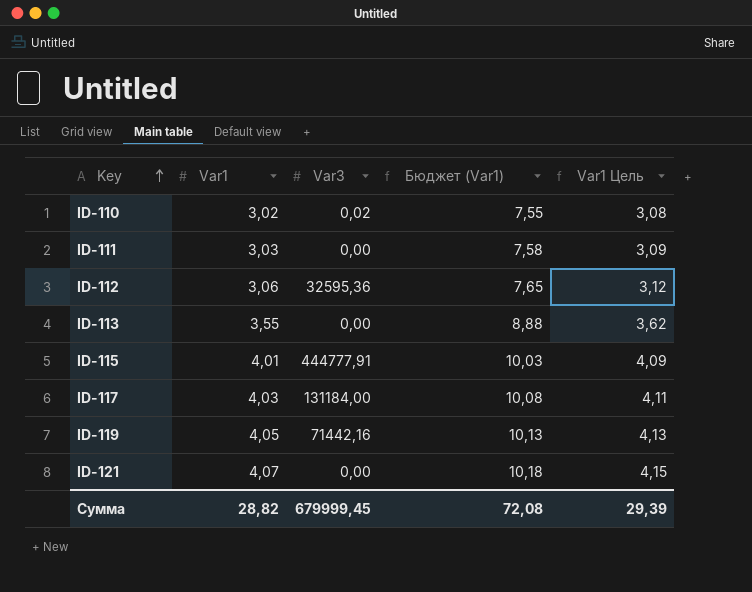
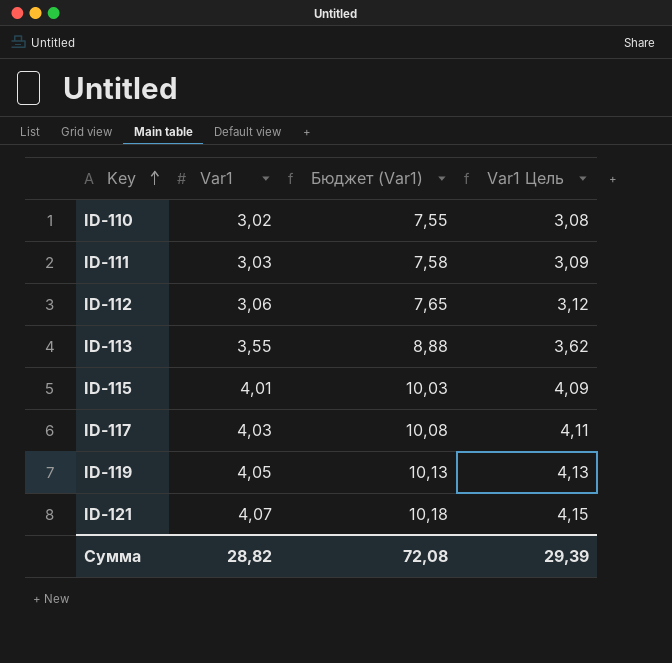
column Var3 | position: 3 -> none

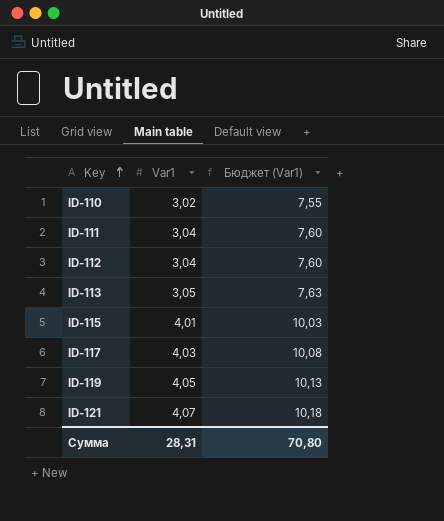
column Var1 Цель | formula: [Var1] * 1,02 -> none
ID-111 | Var1: 3,03 -> 3,04
ID-111 | Бюджет (Var1): 7,58 -> 7,60
ID-112 | Var1: 3,06 -> 3,04
ID-112 | Бюджет (Var1): 7,65 -> 7,60
ID-113 | Var1: 3,55 -> 3,05
ID-113 | Бюджет (Var1): 8,88 -> 7,63
Сумма | Var1: 28,82 -> 28,31
Сумма | Бюджет (Var1): 72,08 -> 70,80

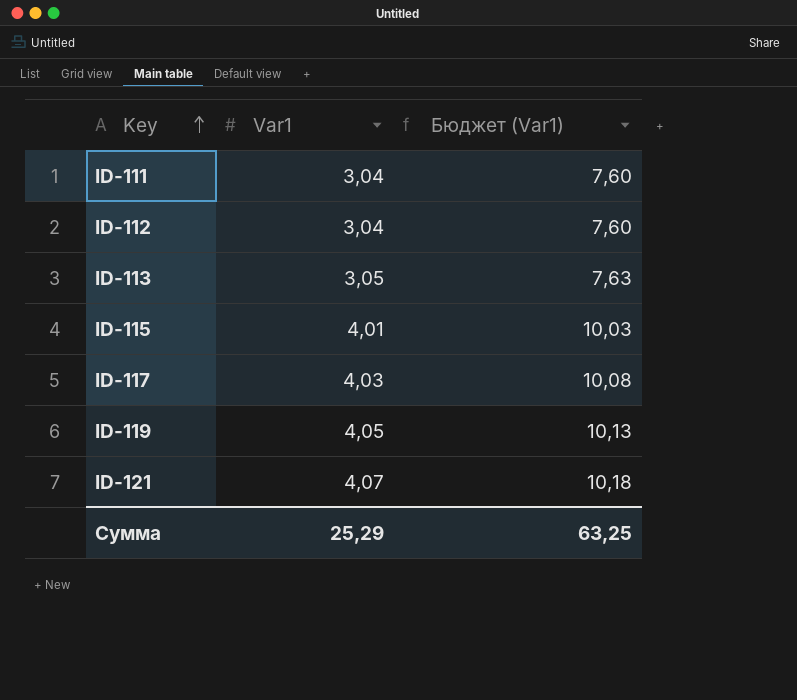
row ID-110: 3,02 | 7,55 -> none
Сумма | Var1: 28,31 -> 25,29
Сумма | Бюджет (Var1): 70,80 -> 63,25

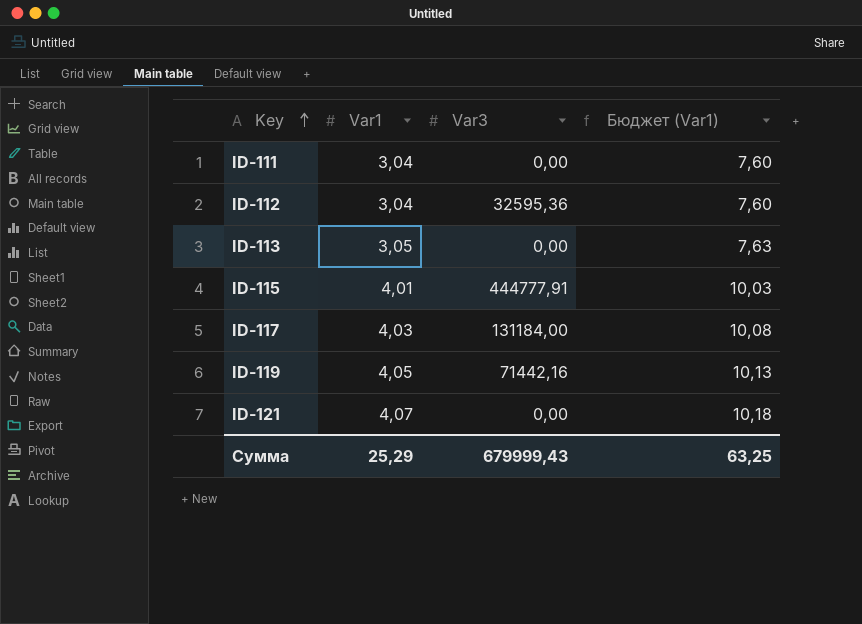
column Var3 | position: none -> 3

